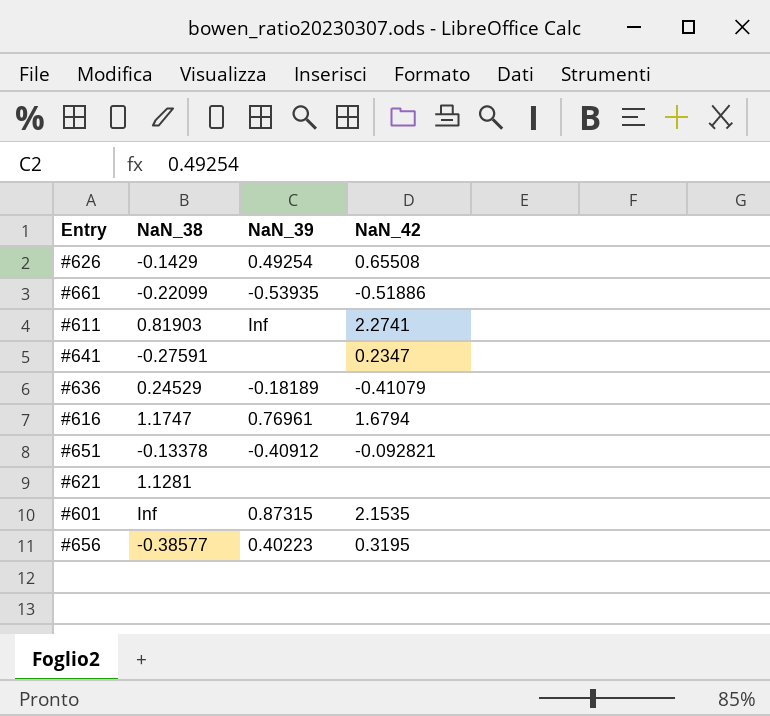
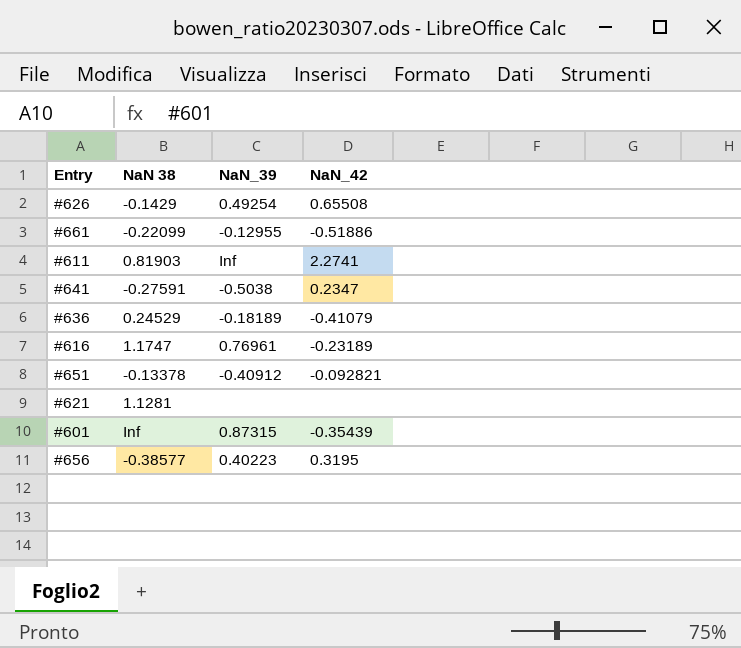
column name: NaN_38 -> NaN 38
#661 | NaN_39: -0.53935 -> -0.12955
#641 | NaN_39: none -> -0.5038
#616 | NaN_42: 1.6794 -> -0.23189
#601 | NaN_42: 2.1535 -> -0.35439

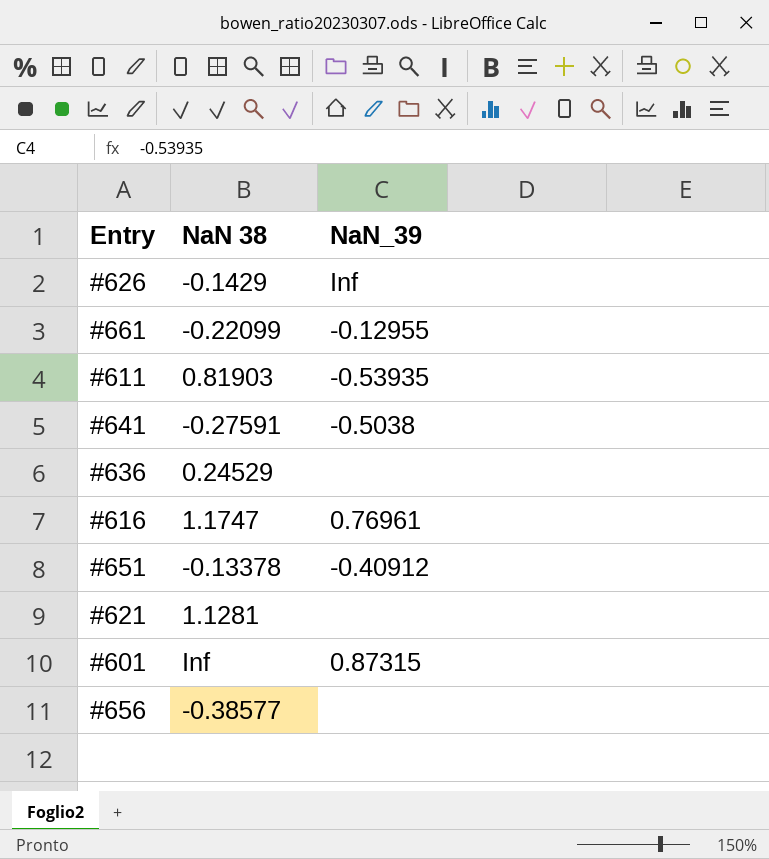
column NaN_42 | position: 4 -> none
#626 | NaN_39: 0.49254 -> Inf
#611 | NaN_39: Inf -> -0.53935
#636 | NaN_39: -0.18189 -> none
#656 | NaN_39: 0.40223 -> none

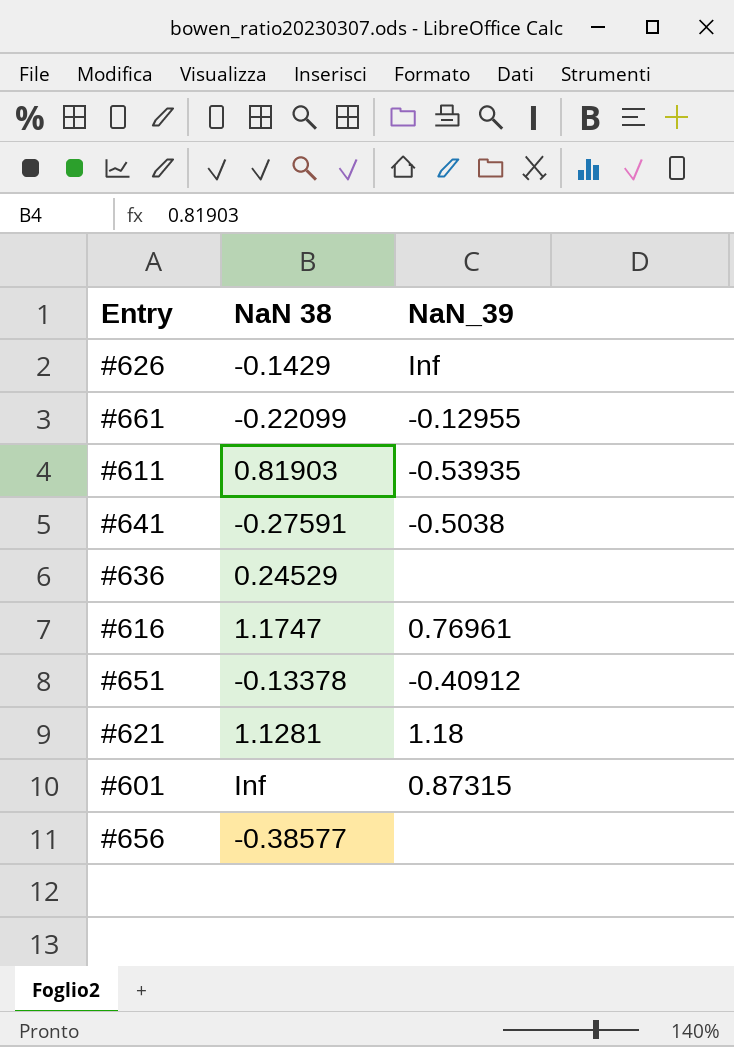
#621 | NaN_39: none -> 1.18

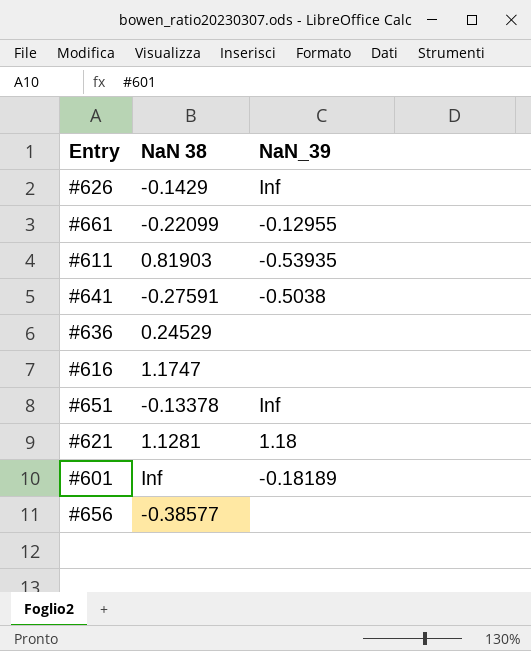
#616 | NaN_39: 0.76961 -> none
#651 | NaN_39: -0.40912 -> Inf
#601 | NaN_39: 0.87315 -> -0.18189

